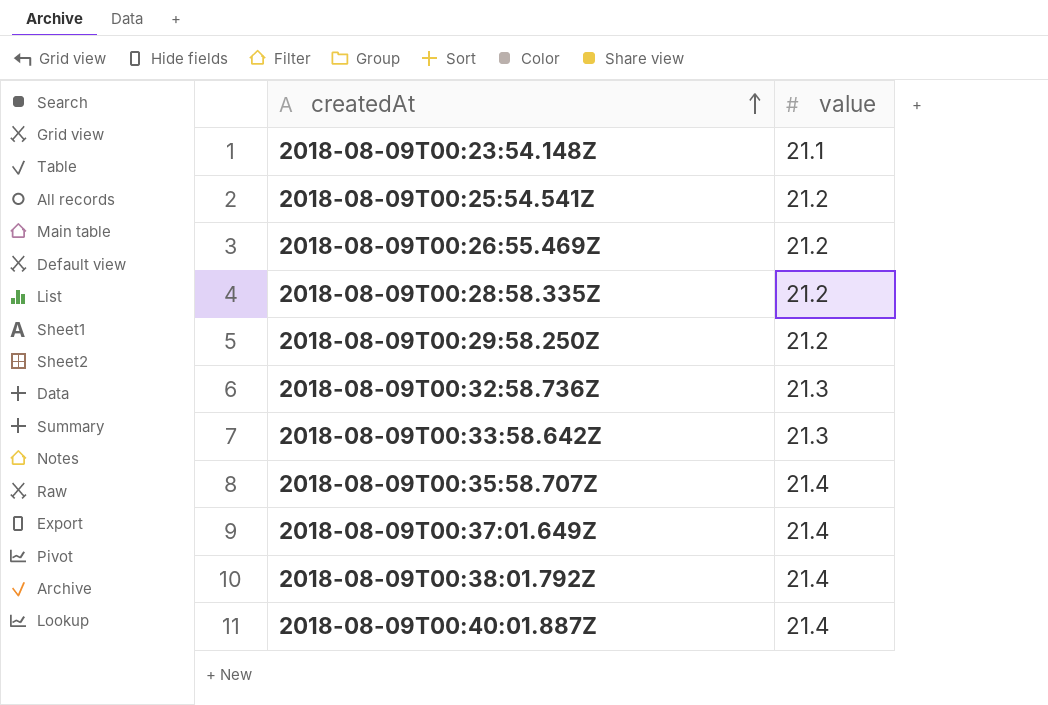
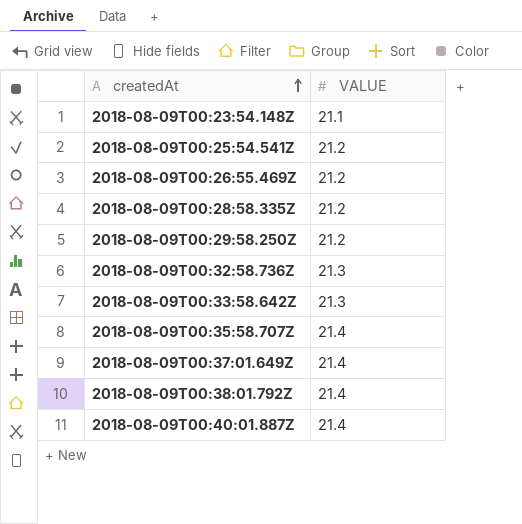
column name: value -> VALUE

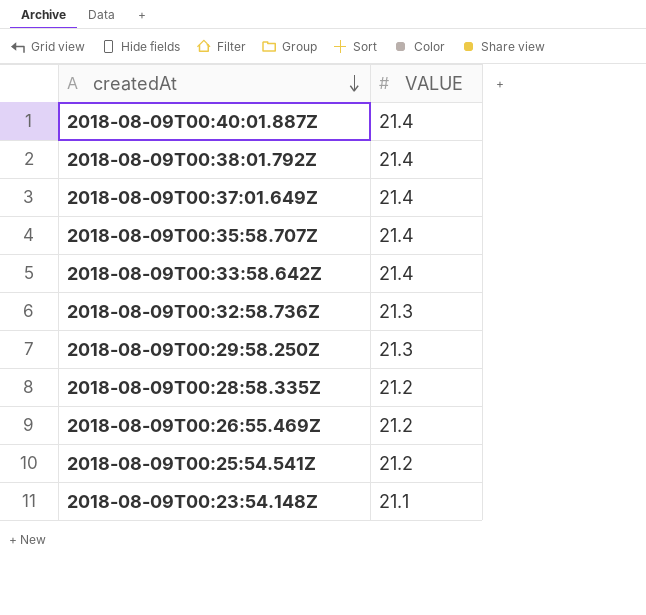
row order: createdAt ascending -> createdAt descending
2018-08-09T00:33:58.642Z | VALUE: 21.3 -> 21.4
2018-08-09T00:29:58.250Z | VALUE: 21.2 -> 21.3

